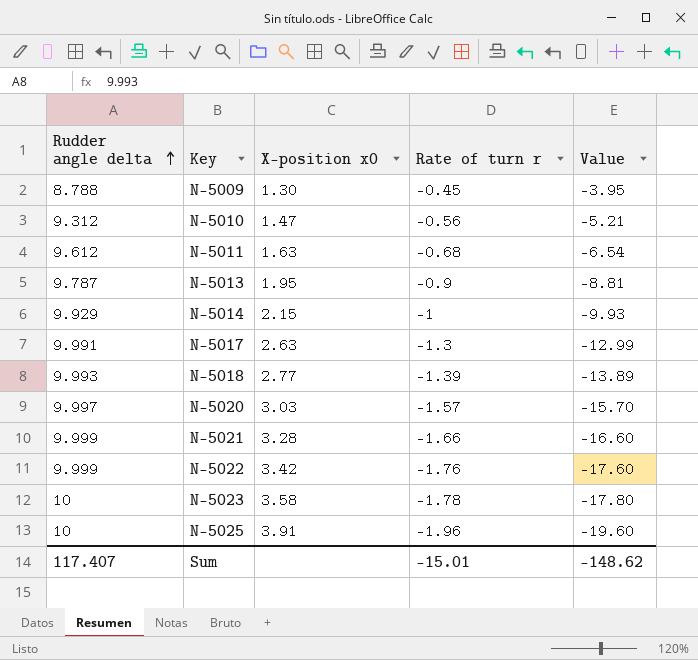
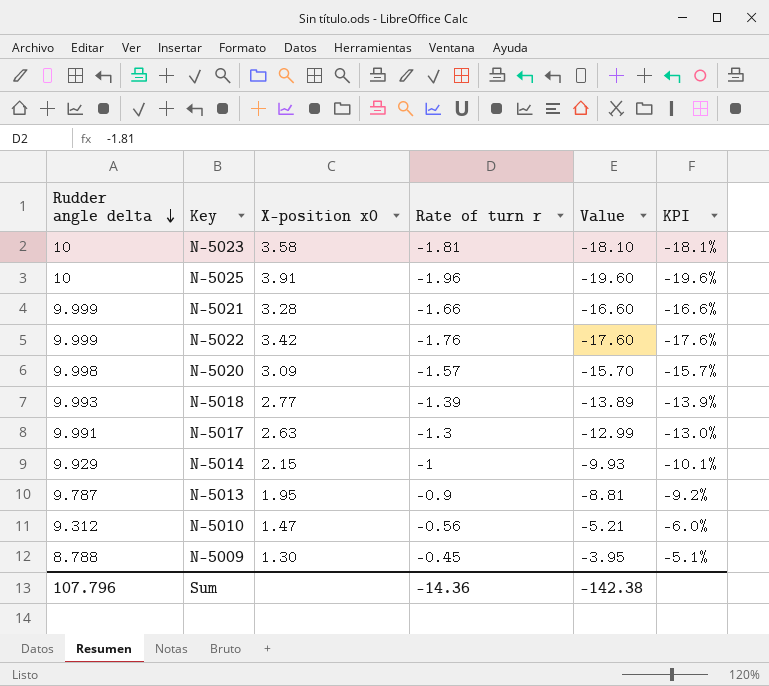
row order: Rudder angle delta ascending -> Rudder angle delta descending
column KPI | formula: none -> [Rate of turn r] / [Rudder angle delta]
row N-5011: 9.612 | 1.63 | -0.68 | -6.54 -> none
N-5023 | Rate of turn r: -1.78 -> -1.81
N-5023 | Value: -17.80 -> -18.10
N-5020 | Rudder angle delta: 9.997 -> 9.998
N-5020 | X-position x0: 3.03 -> 3.09
Sum | Rudder angle delta: 117.407 -> 107.796
Sum | Rate of turn r: -15.01 -> -14.36
Sum | Value: -148.62 -> -142.38

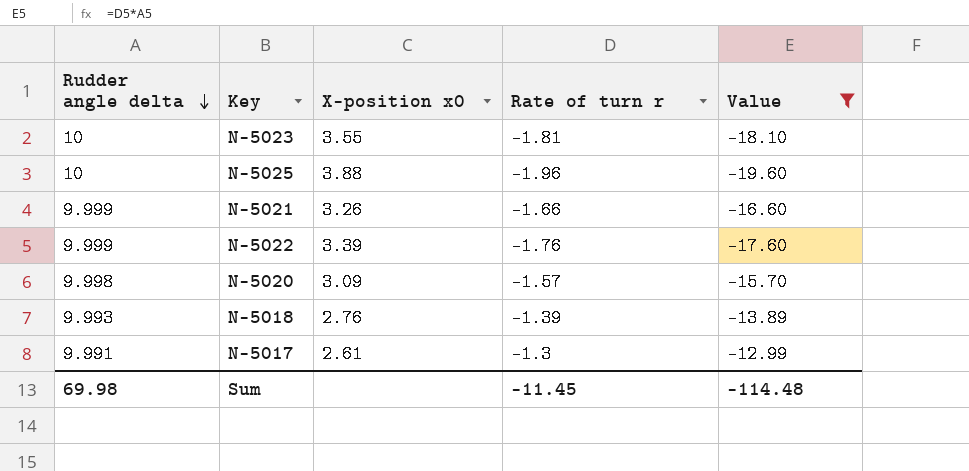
filter: none -> Value <= -12.99
column KPI | formula: [Rate of turn r] / [Rudder angle delta] -> none
N-5023 | X-position x0: 3.58 -> 3.55
N-5025 | X-position x0: 3.91 -> 3.88
N-5021 | X-position x0: 3.28 -> 3.26
N-5022 | X-position x0: 3.42 -> 3.39
N-5018 | X-position x0: 2.77 -> 2.76
N-5017 | X-position x0: 2.63 -> 2.61
Sum | Rudder angle delta: 107.796 -> 69.98
Sum | Rate of turn r: -14.36 -> -11.45
Sum | Value: -142.38 -> -114.48

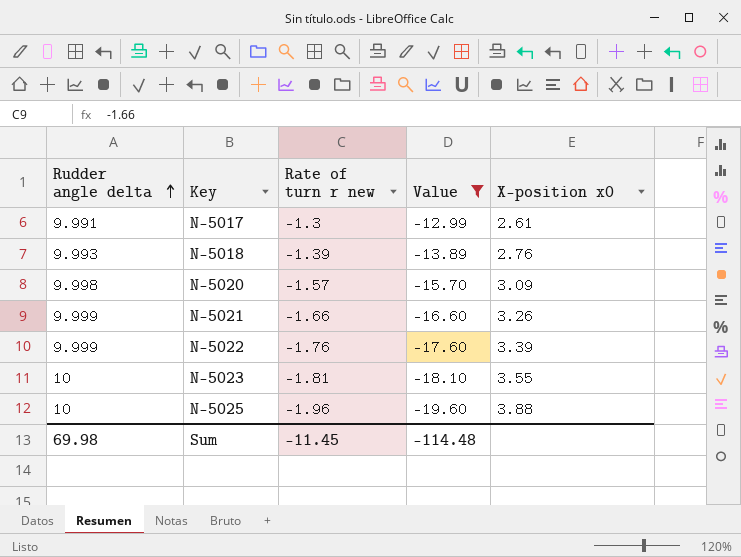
row order: Rudder angle delta descending -> Rudder angle delta ascending
column name: Rate of turn r -> Rate of turn r new
column X-position x0 | position: 3 -> 5

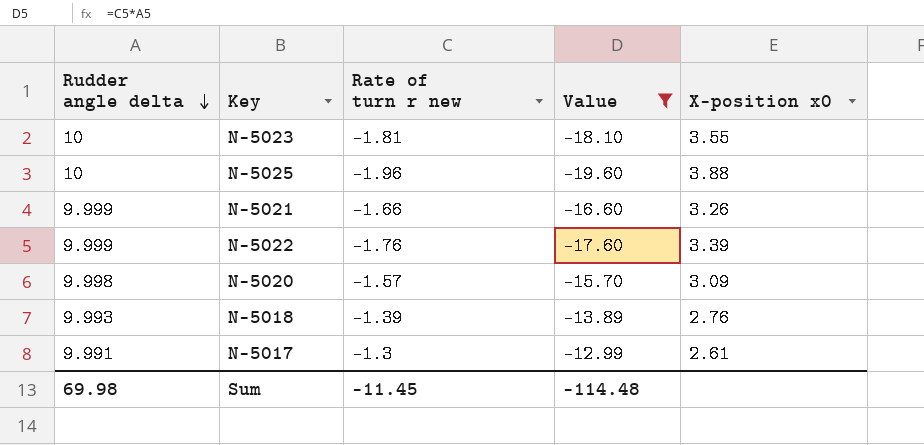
row order: Rudder angle delta ascending -> Rudder angle delta descending

